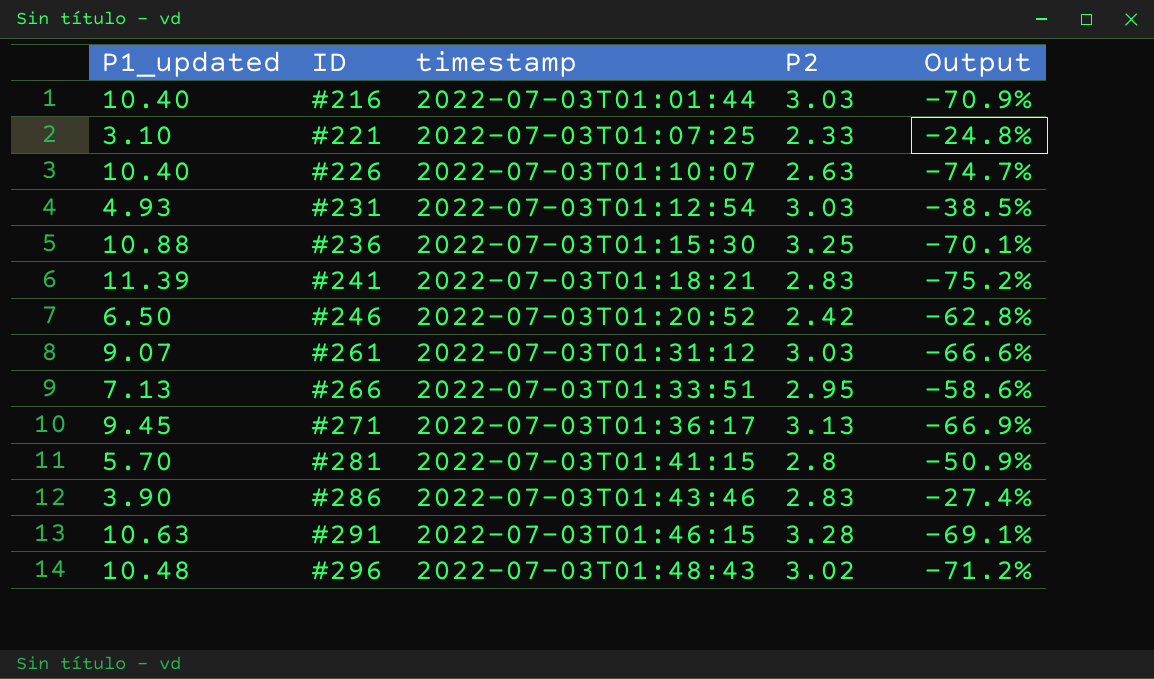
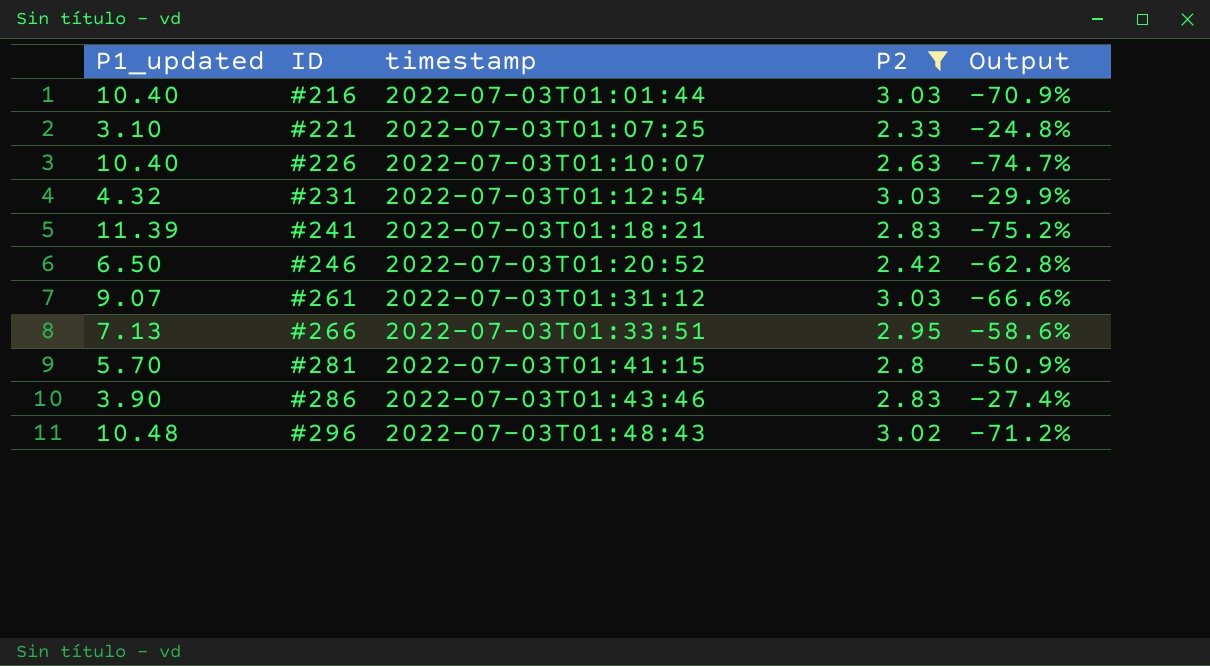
filter: none -> P2 <= 3.03
#231 | P1_updated: 4.93 -> 4.32
#231 | Output: -38.5% -> -29.9%

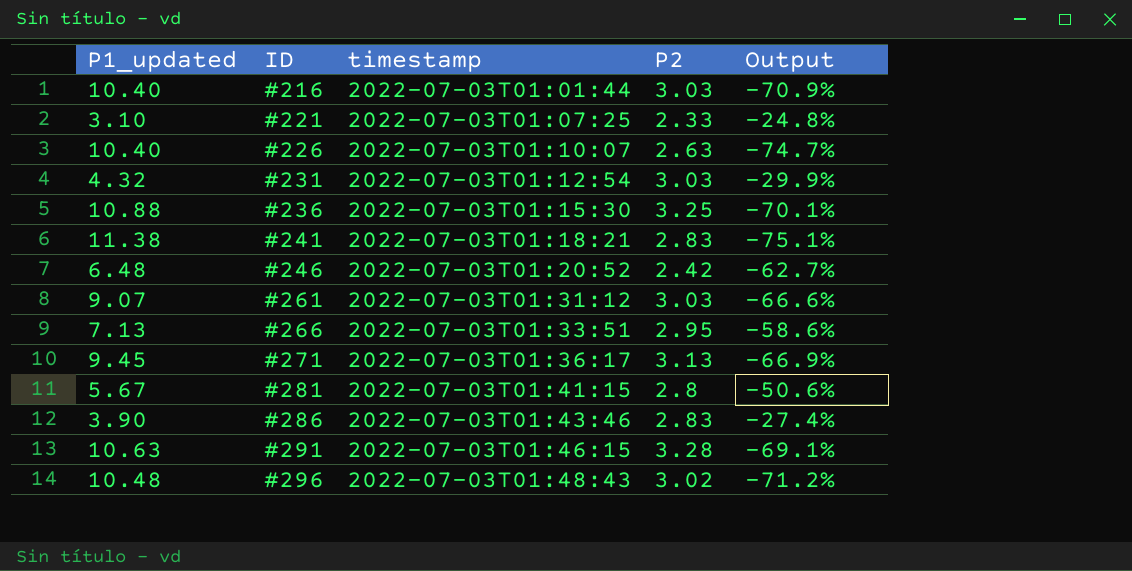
filter: P2 <= 3.03 -> none
#241 | P1_updated: 11.39 -> 11.38
#241 | Output: -75.2% -> -75.1%
#246 | P1_updated: 6.50 -> 6.48
#246 | Output: -62.8% -> -62.7%
#281 | P1_updated: 5.70 -> 5.67
#281 | Output: -50.9% -> -50.6%

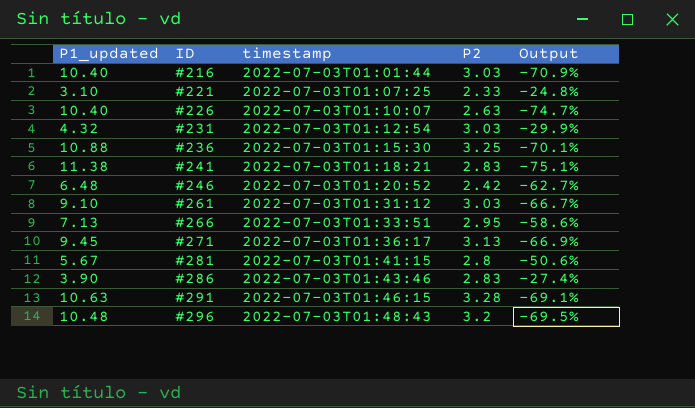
#261 | P1_updated: 9.07 -> 9.10
#261 | Output: -66.6% -> -66.7%
#296 | P2: 3.02 -> 3.2
#296 | Output: -71.2% -> -69.5%

